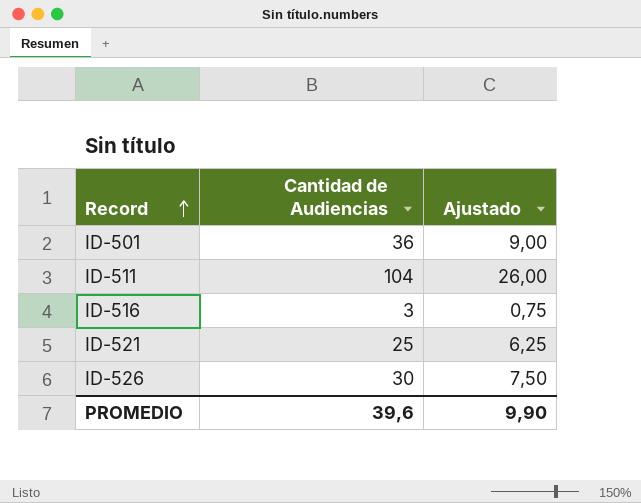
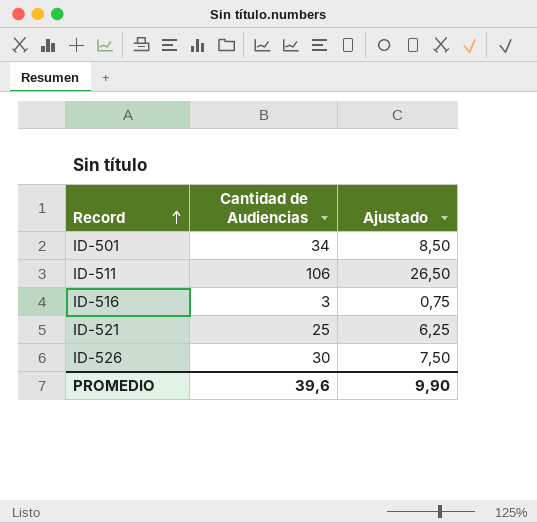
ID-501 | Cantidad de Audiencias: 36 -> 34
ID-501 | Ajustado: 9,00 -> 8,50
ID-511 | Cantidad de Audiencias: 104 -> 106
ID-511 | Ajustado: 26,00 -> 26,50

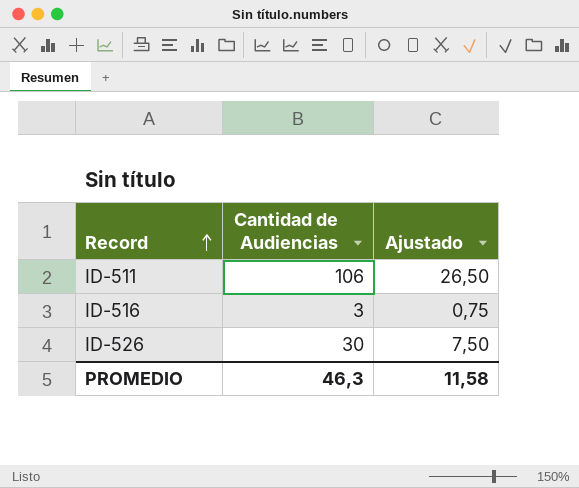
row ID-501: 34 | 8,50 -> none
row ID-521: 25 | 6,25 -> none
PROMEDIO | Cantidad de Audiencias: 39,6 -> 46,3
PROMEDIO | Ajustado: 9,90 -> 11,58

